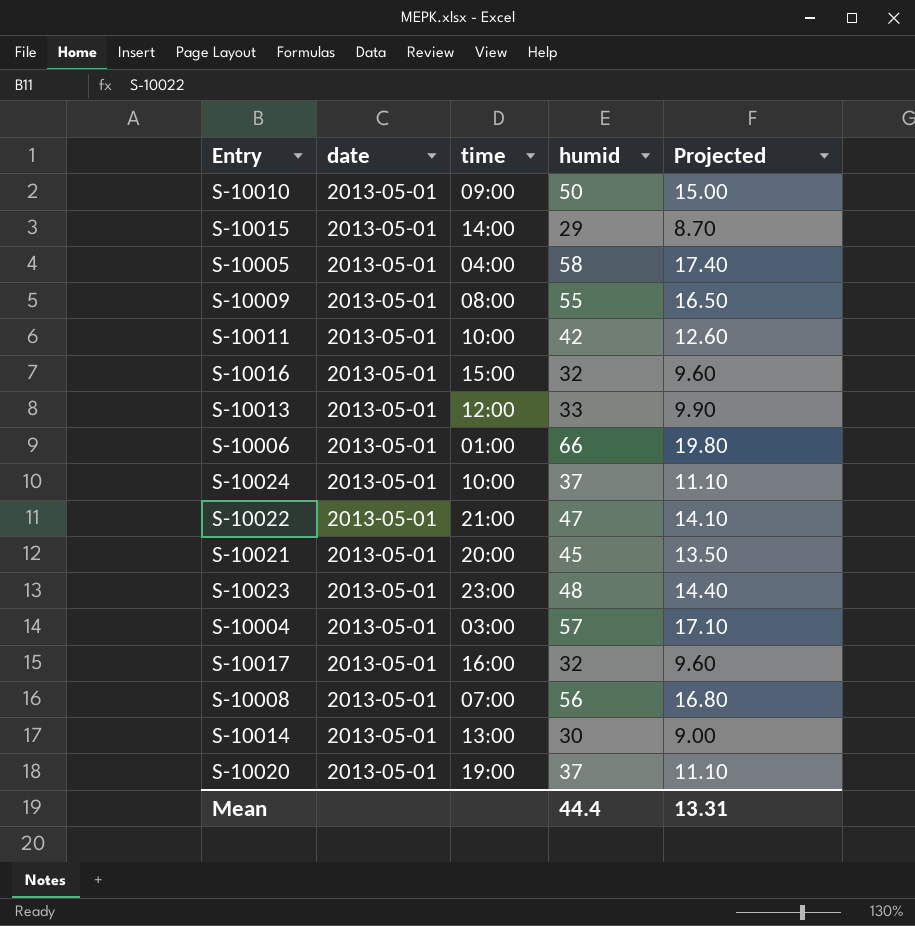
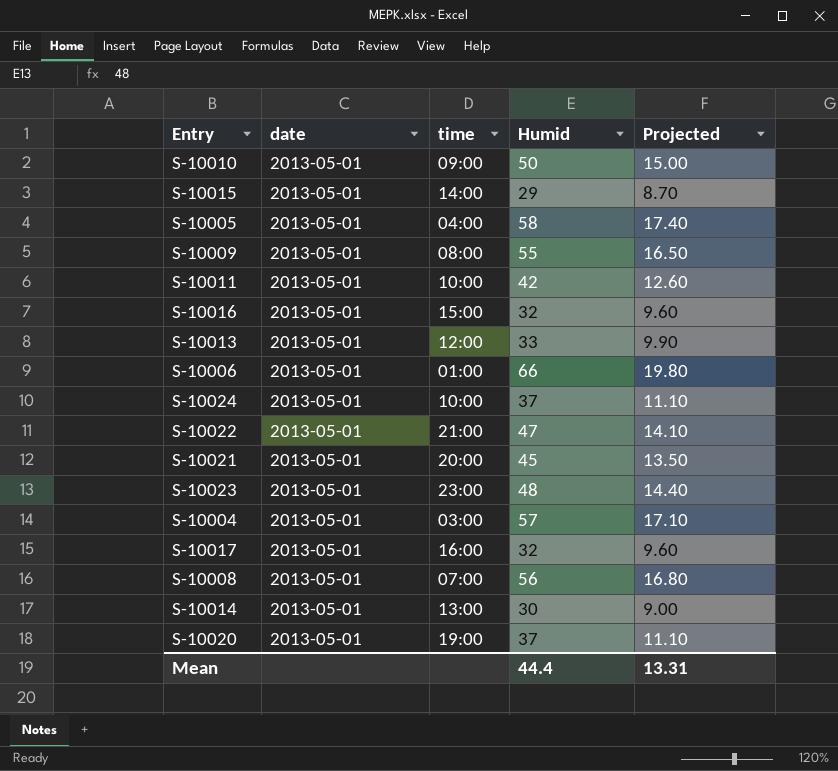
column name: humid -> Humid

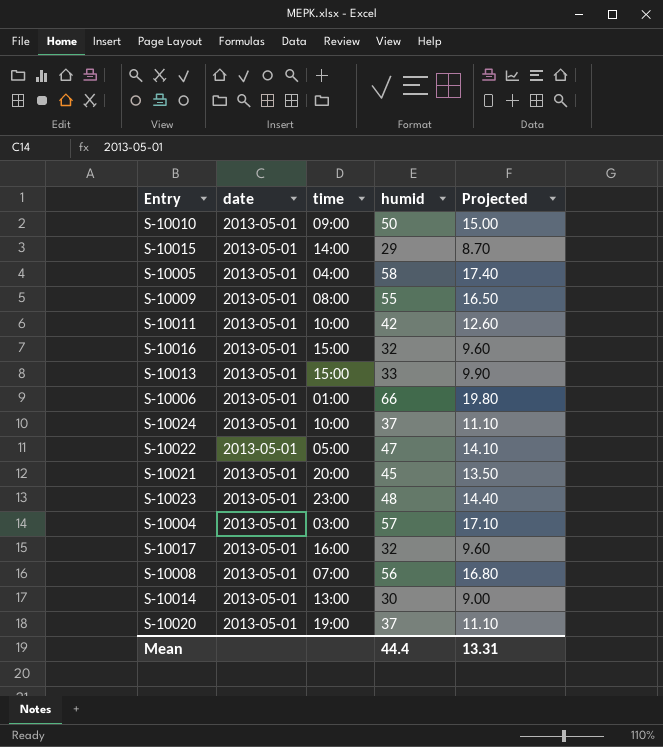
column name: Humid -> humid
S-10013 | time: 12:00 -> 15:00
S-10022 | time: 21:00 -> 05:00

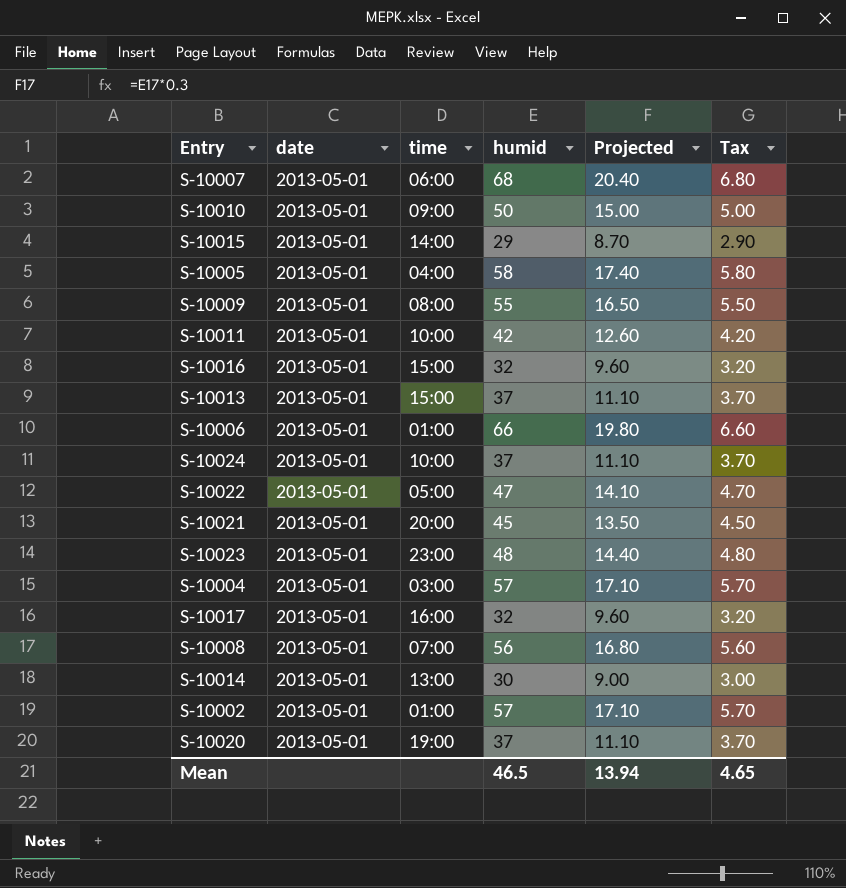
column Tax | formula: none -> [humid] * 0.1
row S-10007: none -> 2013-05-01 | 06:00 | 68 | 20.40 | 6.80
S-10013 | humid: 33 -> 37
S-10013 | Projected: 9.90 -> 11.10
row S-10002: none -> 2013-05-01 | 01:00 | 57 | 17.10 | 5.70
Mean | humid: 44.4 -> 46.5
Mean | Projected: 13.31 -> 13.94

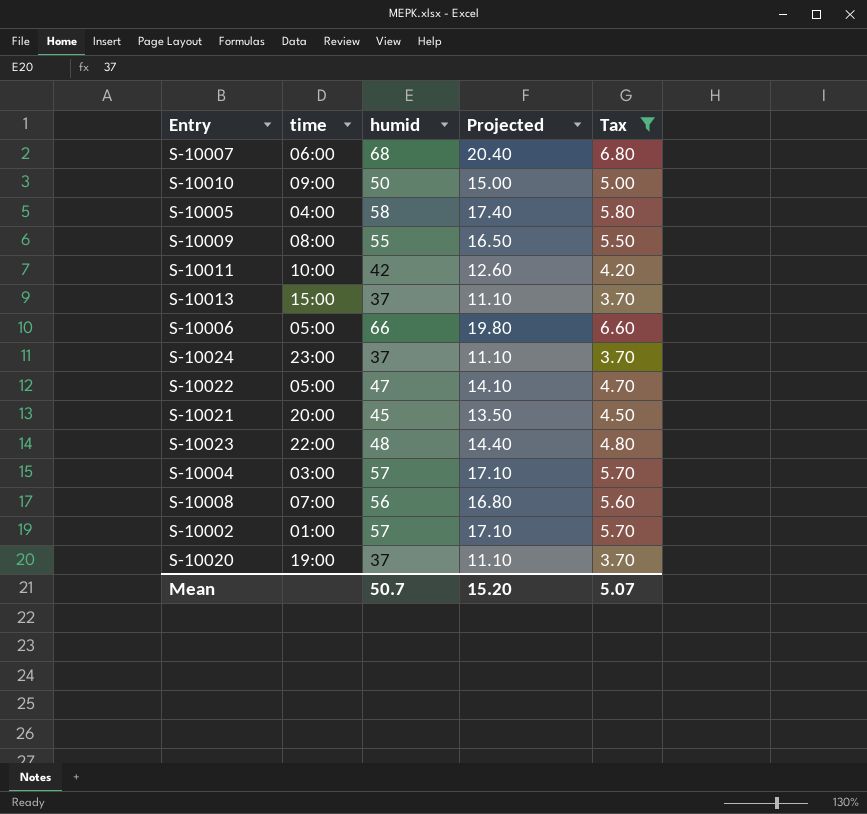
filter: none -> Tax >= 3.70
column date | position: 2 -> none
S-10006 | time: 01:00 -> 05:00
S-10024 | time: 10:00 -> 23:00
S-10023 | time: 23:00 -> 22:00
Mean | humid: 46.5 -> 50.7
Mean | Projected: 13.94 -> 15.20
Mean | Tax: 4.65 -> 5.07

